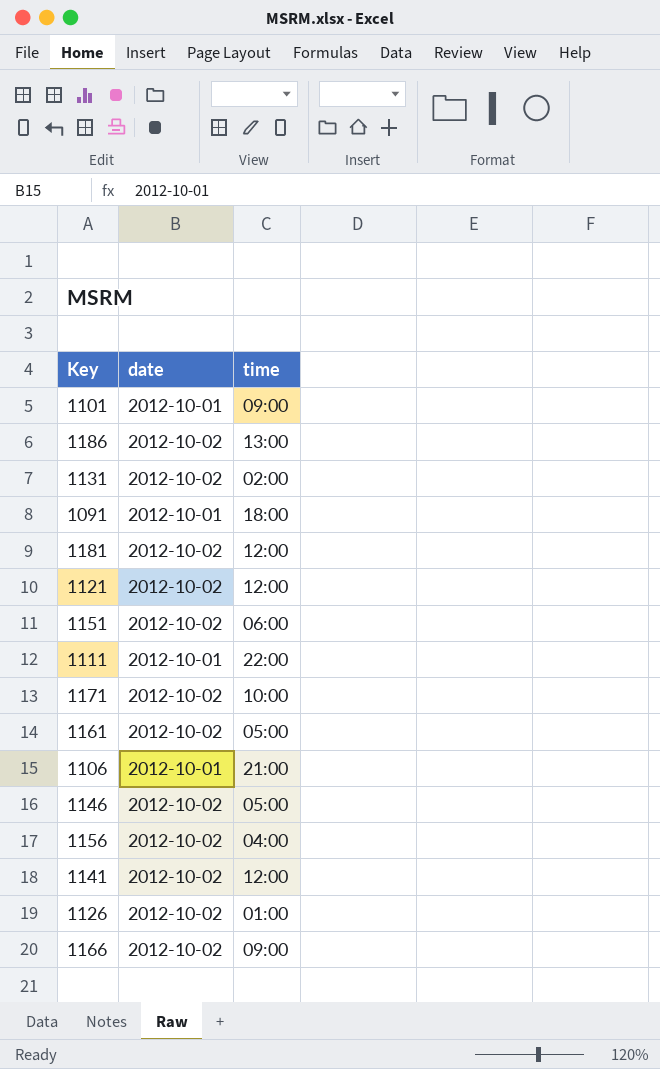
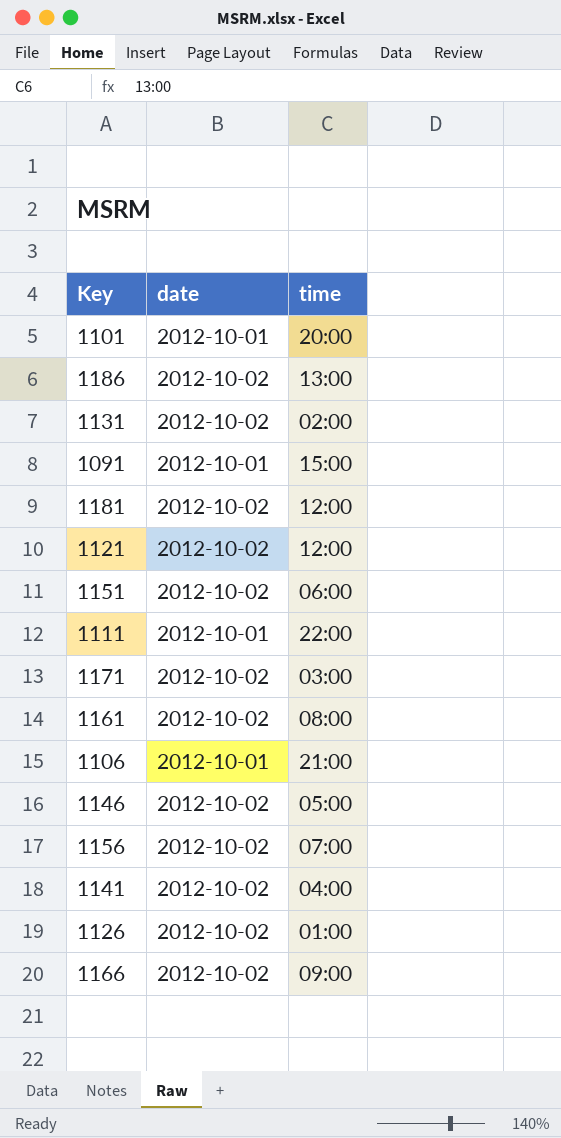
1101 | time: 09:00 -> 20:00
1091 | time: 18:00 -> 15:00
1171 | time: 10:00 -> 03:00
1161 | time: 05:00 -> 08:00
1156 | time: 04:00 -> 07:00
1141 | time: 12:00 -> 04:00

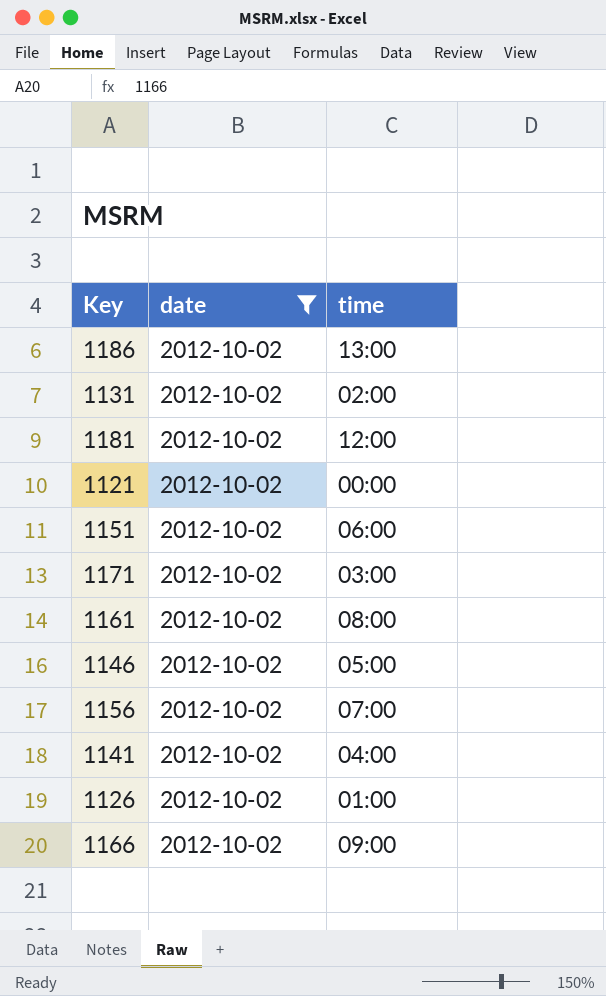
filter: none -> date = 2012-10-02
1121 | time: 12:00 -> 00:00

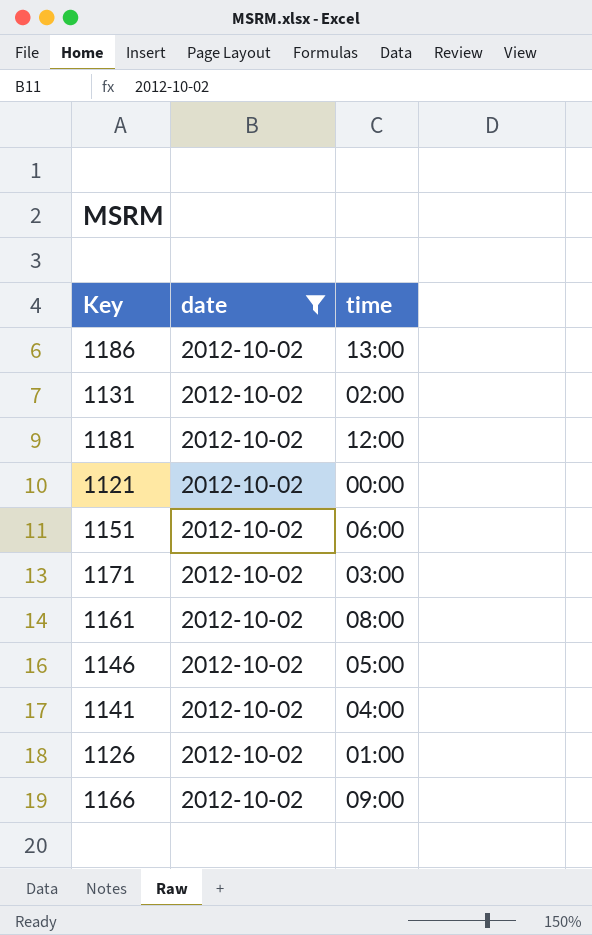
row 1156: 2012-10-02 | 07:00 -> none

